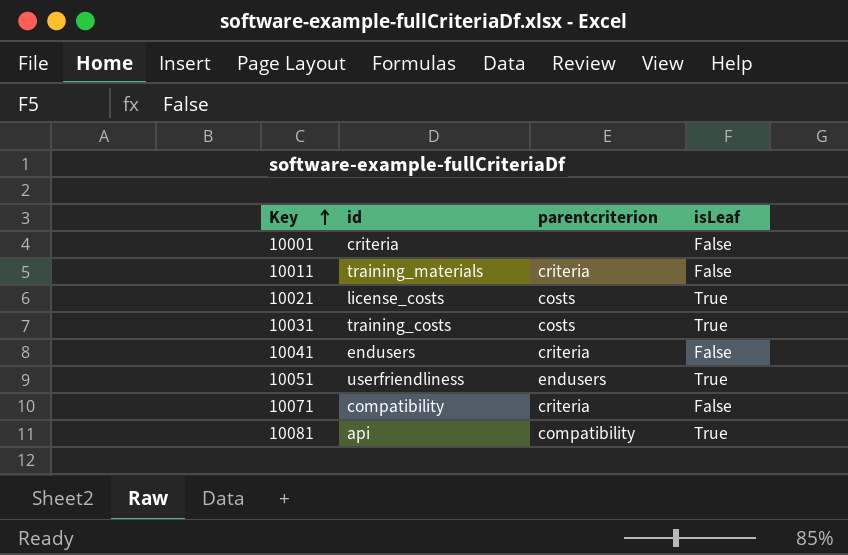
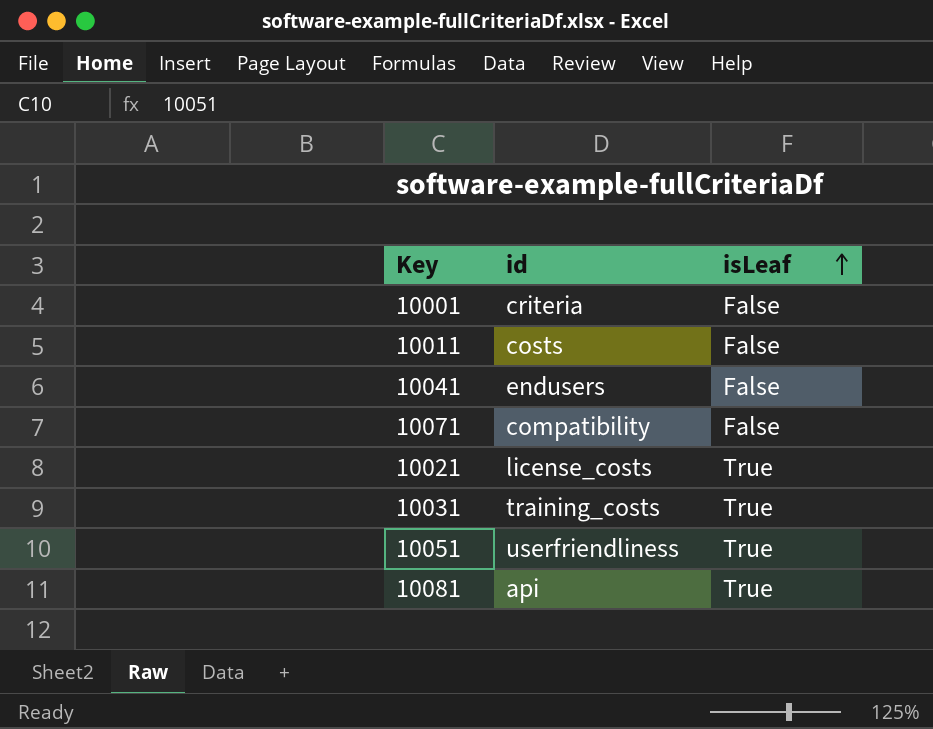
row order: Key ascending -> isLeaf ascending
column parentcriterion | position: 3 -> none
10011 | id: training_materials -> costs

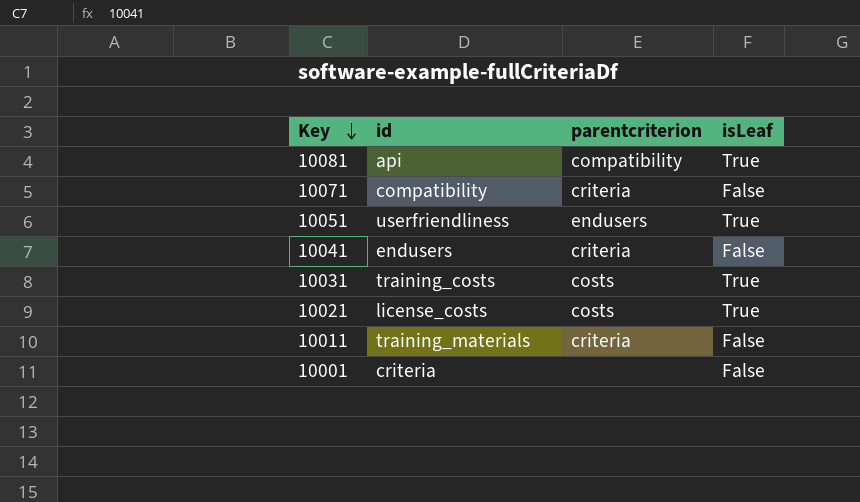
row order: isLeaf ascending -> Key descending
column parentcriterion | position: none -> 3
10011 | id: costs -> training_materials

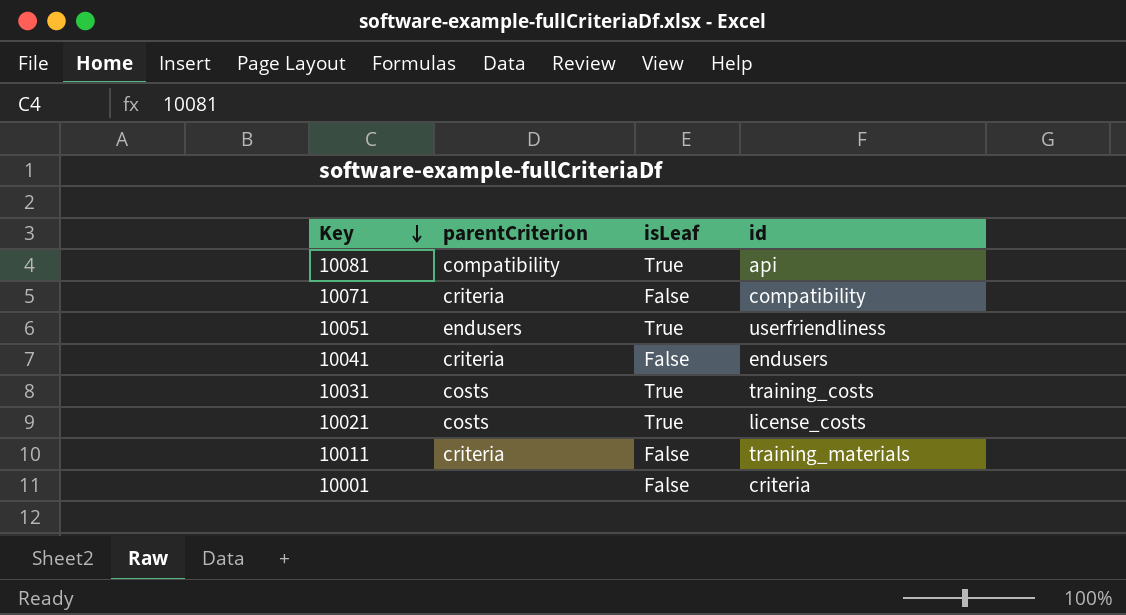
column name: parentcriterion -> parentCriterion
column id | position: 2 -> 4

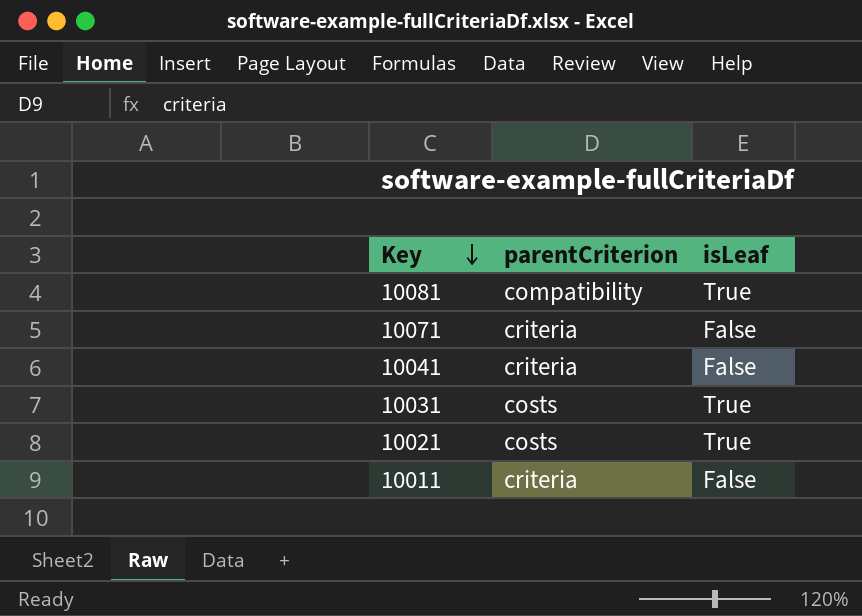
column id | position: 4 -> none
row 10051: endusers | True | userfriendliness -> none
row 10001: none | False | criteria -> none

